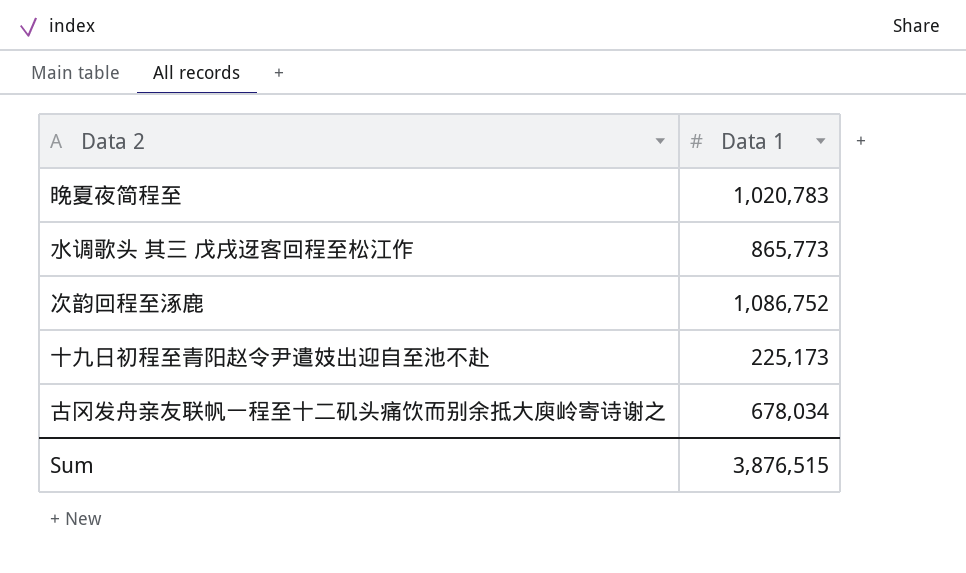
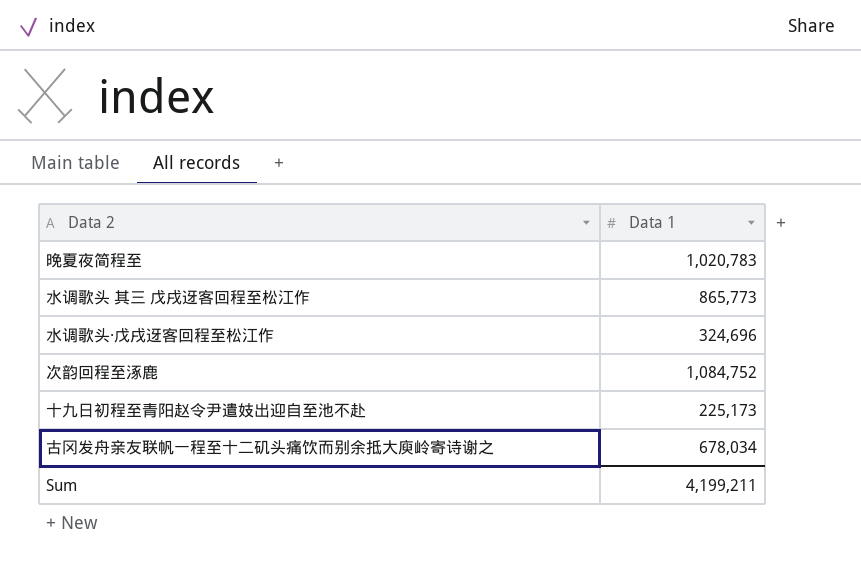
row 水调歌头·戊戌迓客回程至松江作: none -> 324,696
次韵回程至涿鹿 | Data 1: 1,086,752 -> 1,084,752
Sum | Data 1: 3,876,515 -> 4,199,211

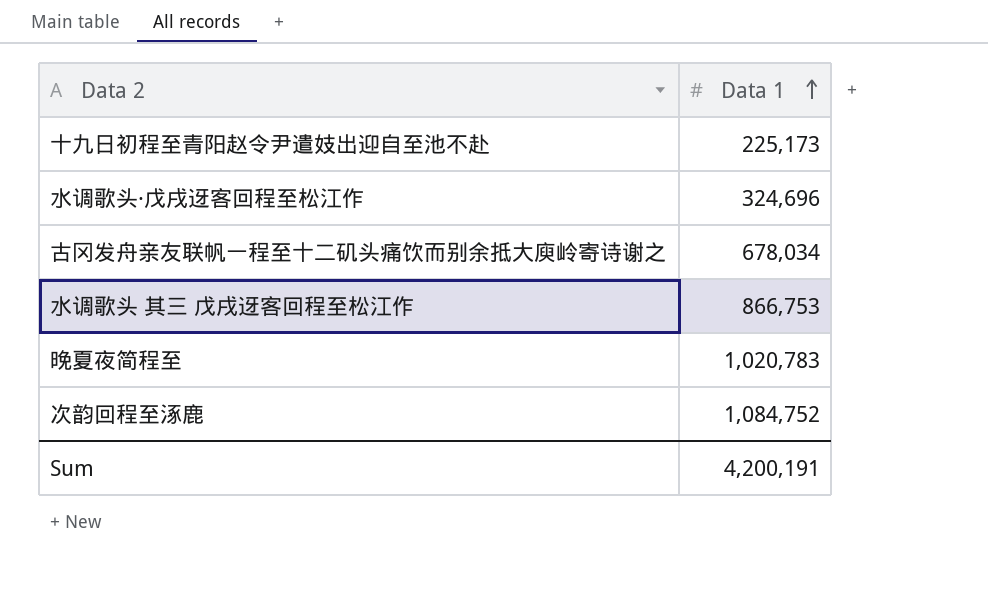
row order: none -> Data 1 ascending
水调歌头 其三 戊戌迓客回程至松江作 | Data 1: 865,773 -> 866,753
Sum | Data 1: 4,199,211 -> 4,200,191

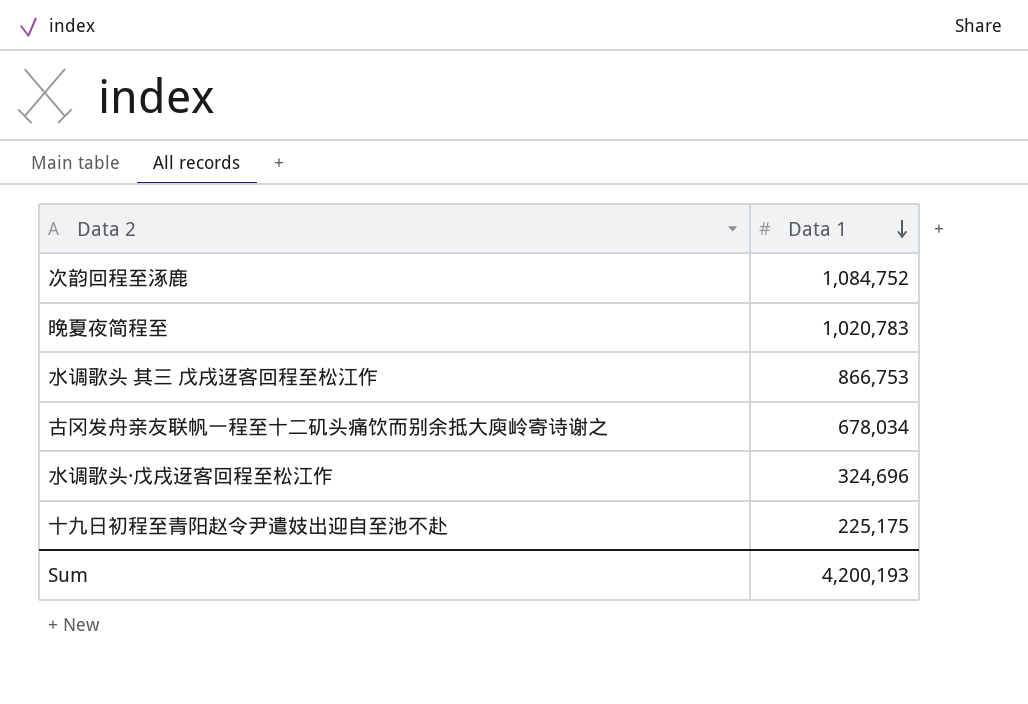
row order: Data 1 ascending -> Data 1 descending
十九日初程至青阳赵令尹遣妓出迎自至池不赴 | Data 1: 225,173 -> 225,175
Sum | Data 1: 4,200,191 -> 4,200,193

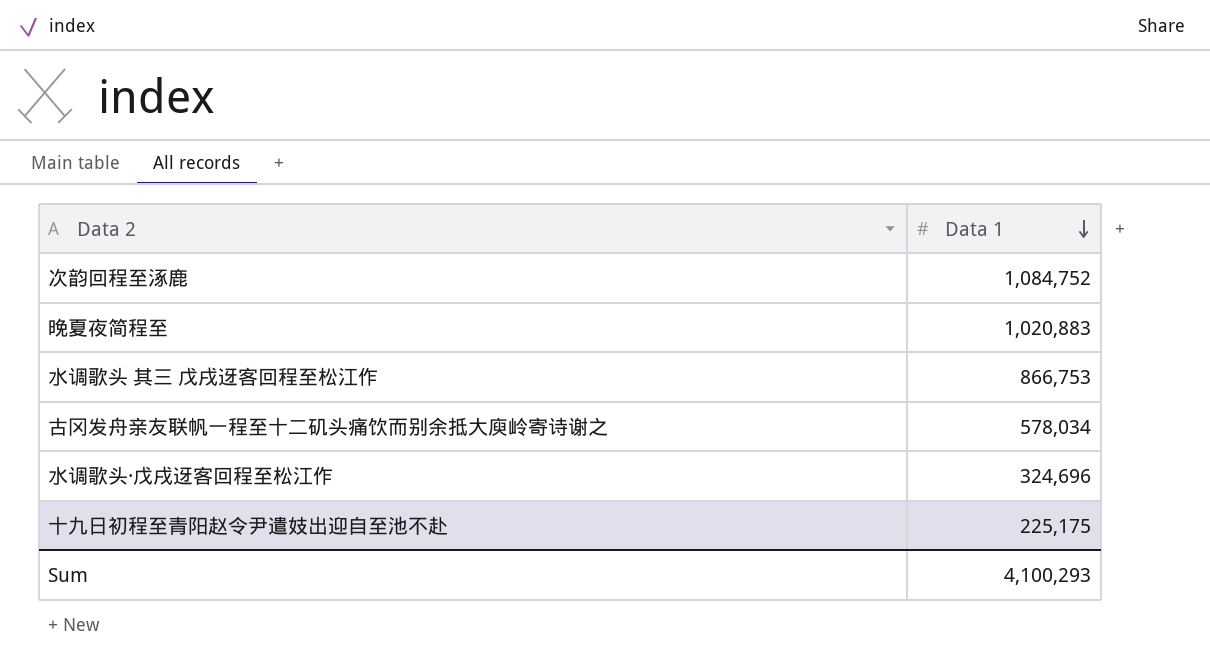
晚夏夜简程至 | Data 1: 1,020,783 -> 1,020,883
古冈发舟亲友联帆一程至十二矶头痛饮而别余抵大庾岭寄诗谢之 | Data 1: 678,034 -> 578,034
Sum | Data 1: 4,200,193 -> 4,100,293

